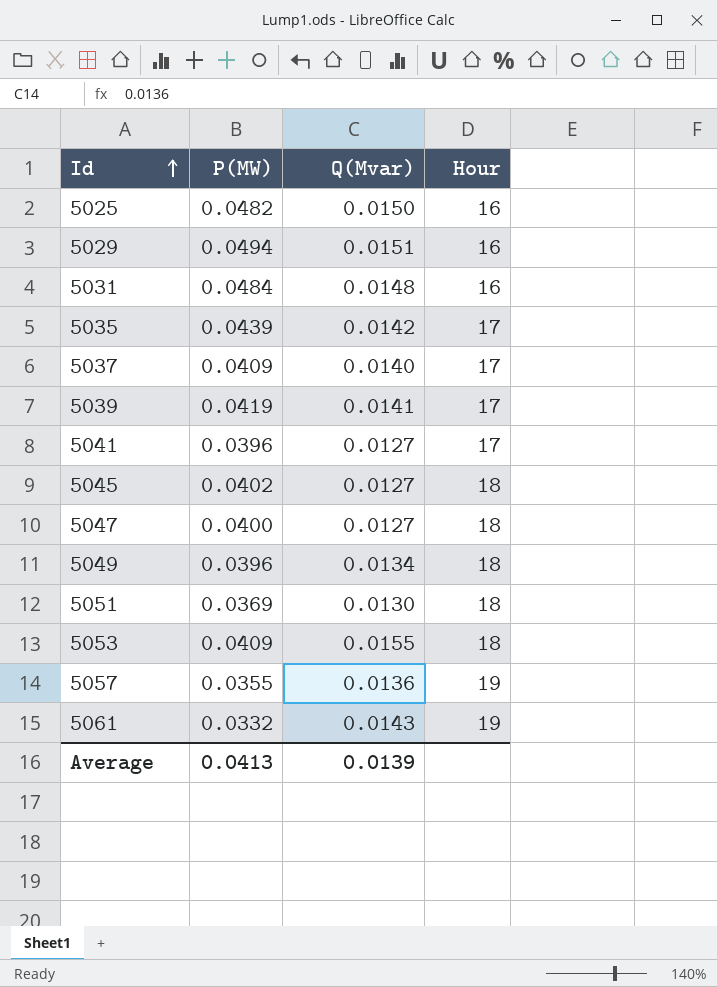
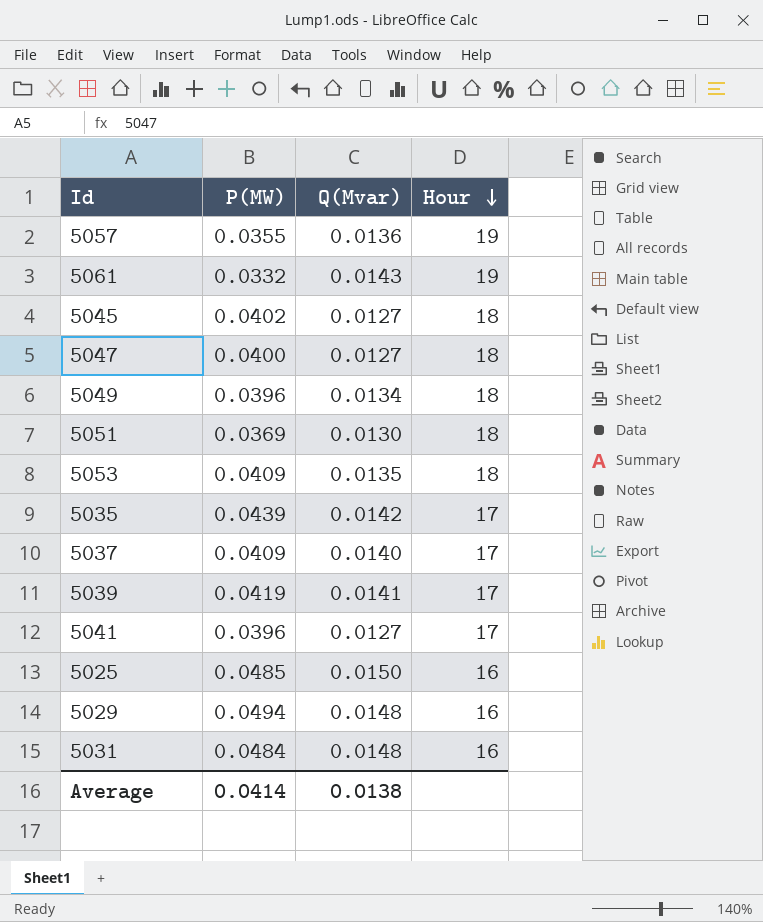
row order: Id ascending -> Hour descending
5053 | Q(Mvar): 0.0155 -> 0.0135
5025 | P(MW): 0.0482 -> 0.0485
5029 | Q(Mvar): 0.0151 -> 0.0148
Average | P(MW): 0.0413 -> 0.0414
Average | Q(Mvar): 0.0139 -> 0.0138

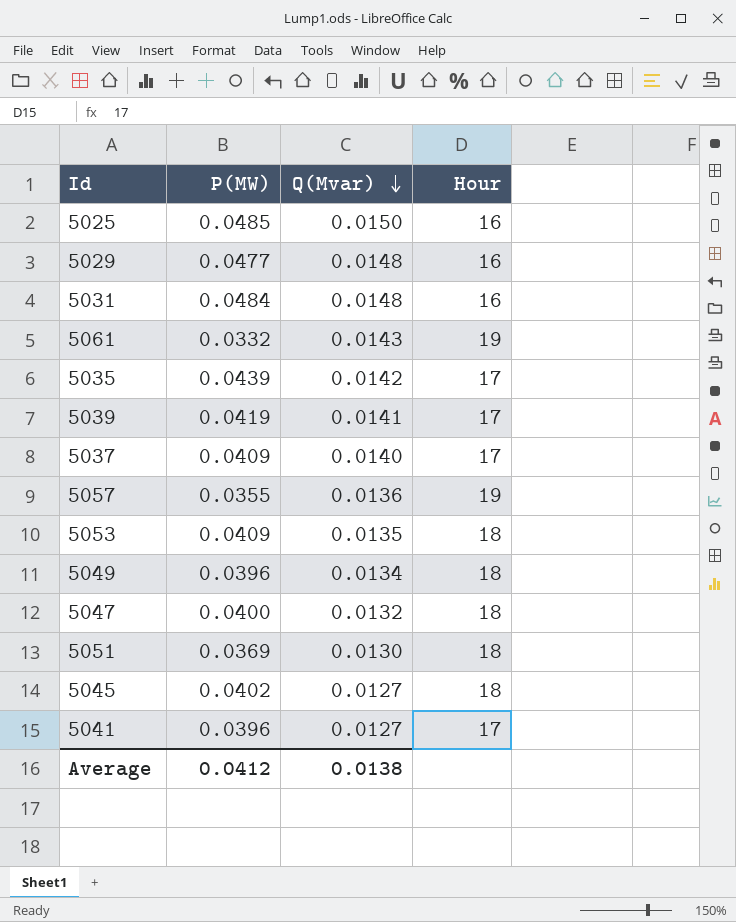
row order: Hour descending -> Q(Mvar) descending
5029 | P(MW): 0.0494 -> 0.0477
5047 | Q(Mvar): 0.0127 -> 0.0132
Average | P(MW): 0.0414 -> 0.0412

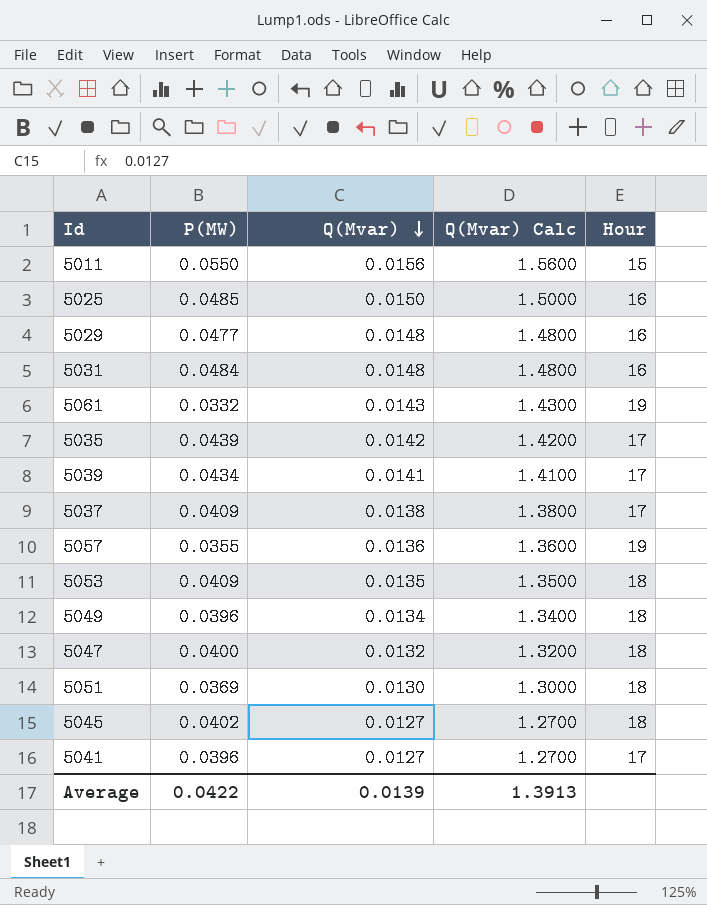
column Q(Mvar) Calc | formula: none -> [Q(Mvar)] * 100
row 5011: none -> 0.0550 | 0.0156 | 1.5600 | 15
5039 | P(MW): 0.0419 -> 0.0434
5037 | Q(Mvar): 0.0140 -> 0.0138
Average | P(MW): 0.0412 -> 0.0422
Average | Q(Mvar): 0.0138 -> 0.0139

